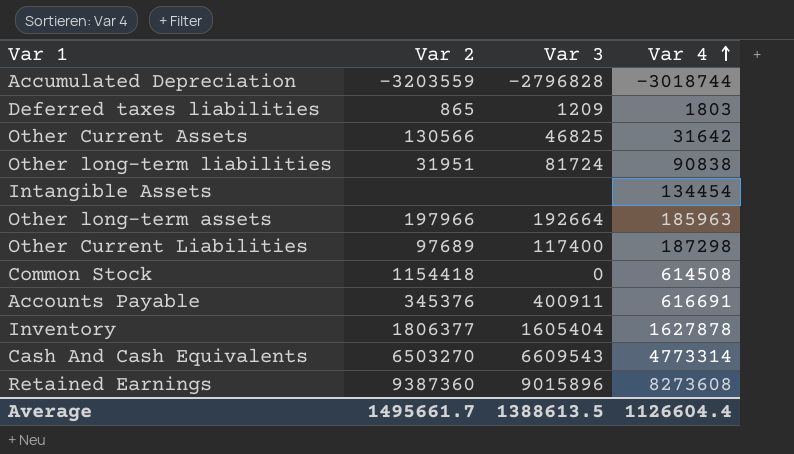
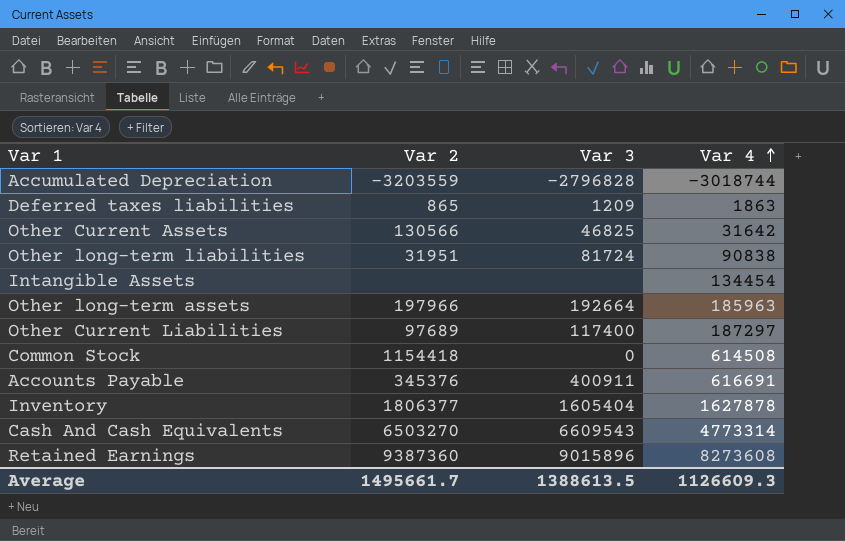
Deferred taxes liabilities | Var 4: 1803 -> 1863
Other Current Liabilities | Var 4: 187298 -> 187297
Average | Var 4: 1126604.4 -> 1126609.3

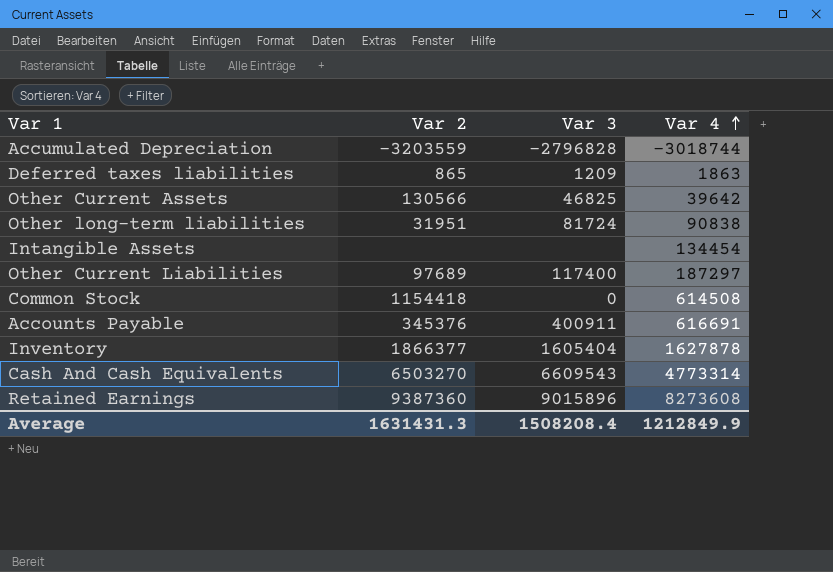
row Other long-term assets: 197966 | 192664 | 185963 -> none
Other Current Assets | Var 4: 31642 -> 39642
Inventory | Var 2: 1806377 -> 1866377
Average | Var 2: 1495661.7 -> 1631431.3
Average | Var 3: 1388613.5 -> 1508208.4
Average | Var 4: 1126609.3 -> 1212849.9

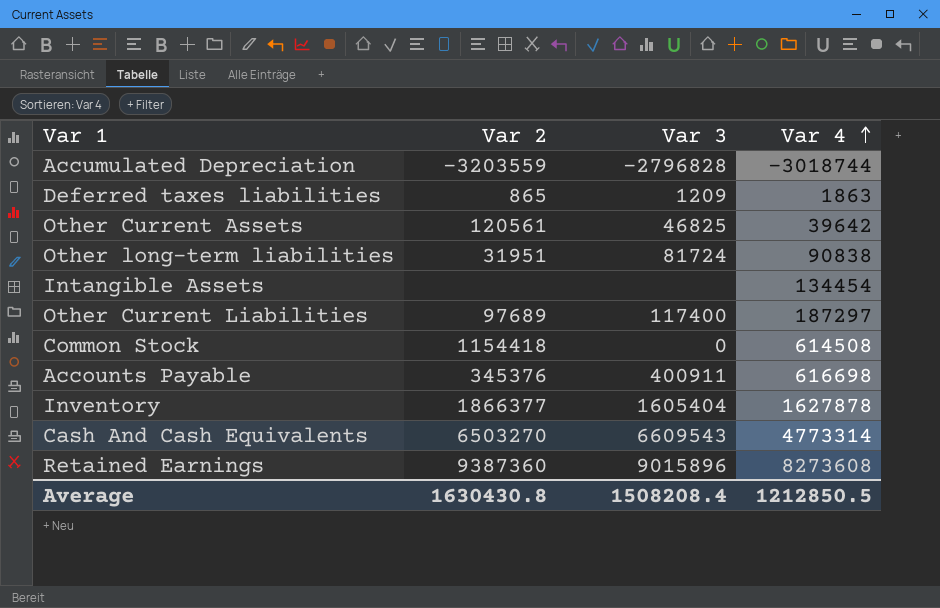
Other Current Assets | Var 2: 130566 -> 120561
Accounts Payable | Var 4: 616691 -> 616698
Average | Var 2: 1631431.3 -> 1630430.8
Average | Var 4: 1212849.9 -> 1212850.5

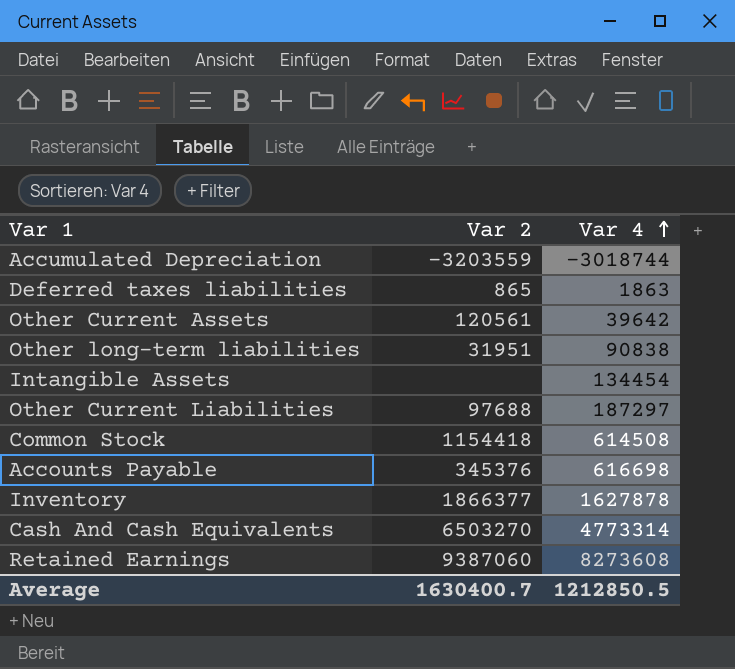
column Var 3 | position: 3 -> none
Other Current Liabilities | Var 2: 97689 -> 97688
Retained Earnings | Var 2: 9387360 -> 9387060
Average | Var 2: 1630430.8 -> 1630400.7

